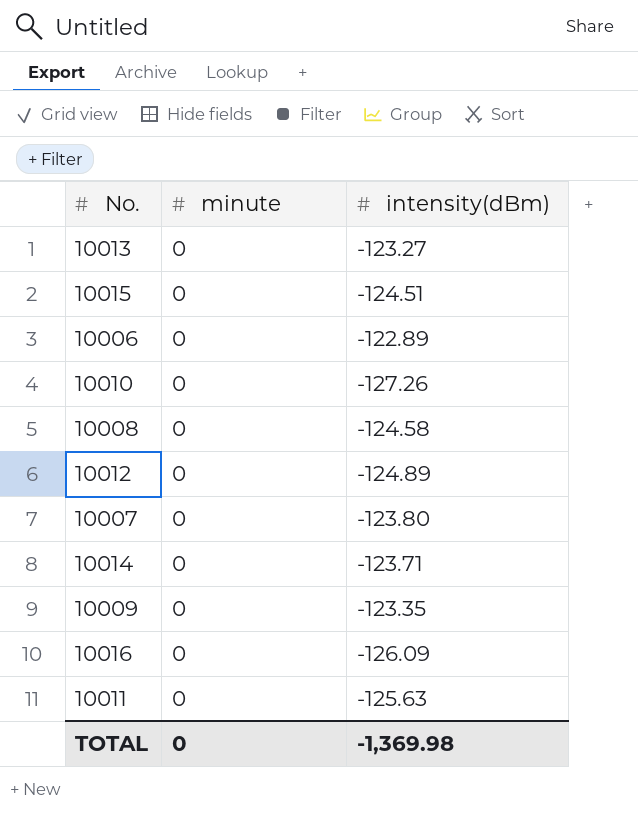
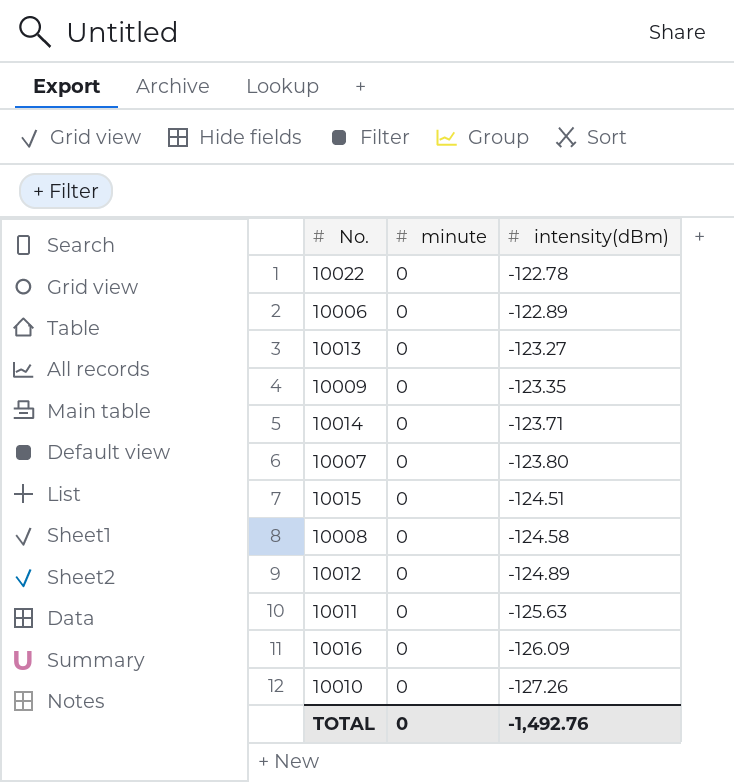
row order: none -> intensity(dBm) descending
row 10022: none -> 0 | -122.78
TOTAL | intensity(dBm): -1,369.98 -> -1,492.76

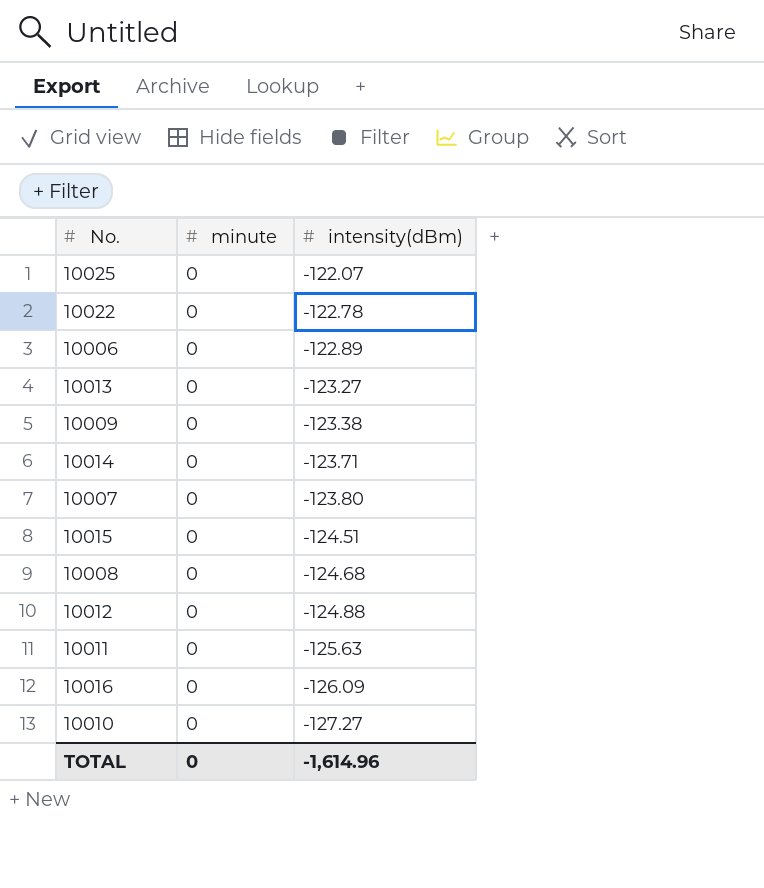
row 10025: none -> 0 | -122.07
10009 | intensity(dBm): -123.35 -> -123.38
10008 | intensity(dBm): -124.58 -> -124.68
10012 | intensity(dBm): -124.89 -> -124.88
10010 | intensity(dBm): -127.26 -> -127.27
TOTAL | intensity(dBm): -1,492.76 -> -1,614.96

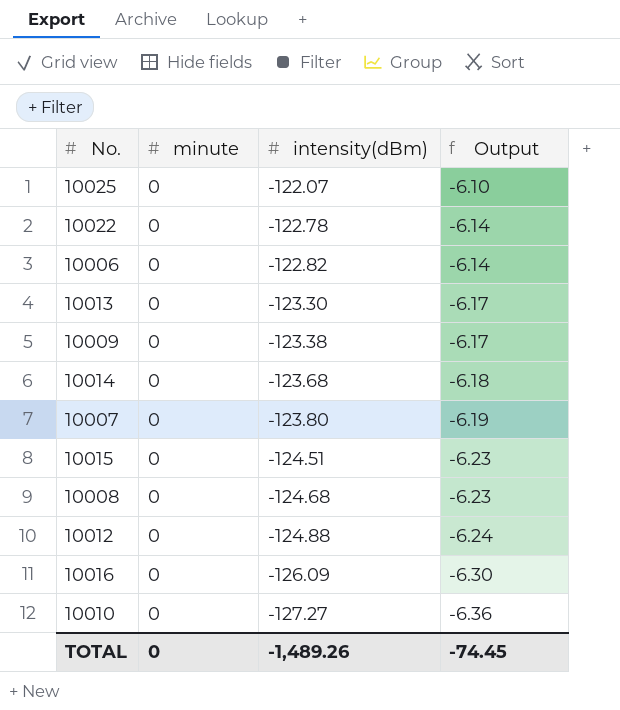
column Output | formula: none -> [intensity(dBm)] * 0.05
row 10011: 0 | -125.63 -> none
10006 | intensity(dBm): -122.89 -> -122.82
10013 | intensity(dBm): -123.27 -> -123.30
10014 | intensity(dBm): -123.71 -> -123.68
TOTAL | intensity(dBm): -1,614.96 -> -1,489.26

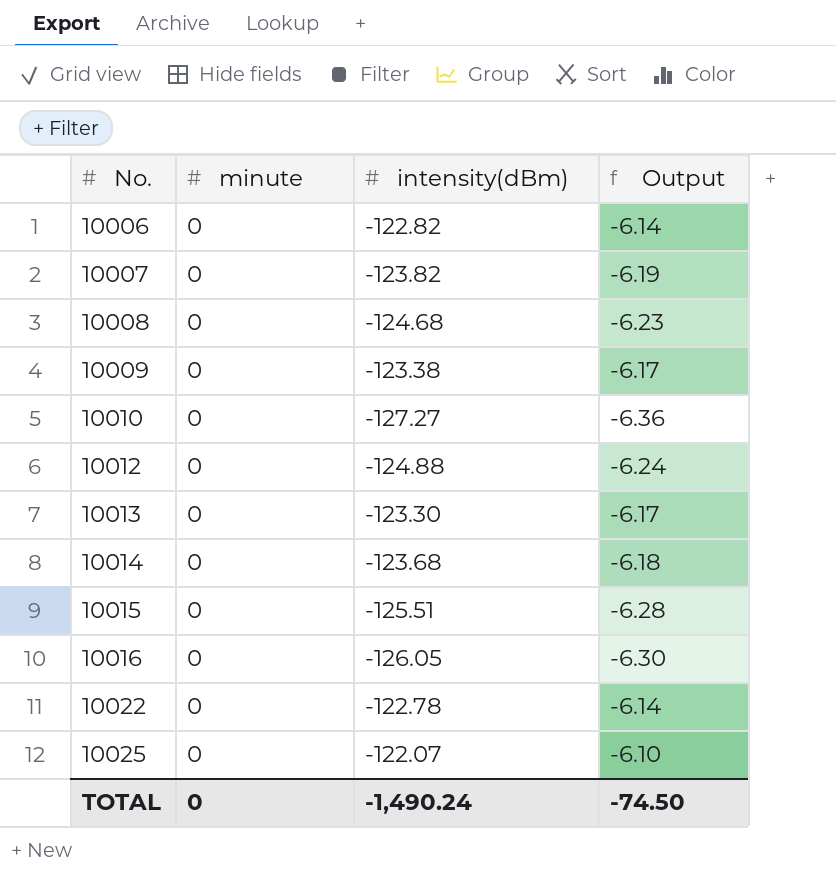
row order: intensity(dBm) descending -> No. ascending
10007 | intensity(dBm): -123.80 -> -123.82
10015 | intensity(dBm): -124.51 -> -125.51
10015 | Output: -6.23 -> -6.28
10016 | intensity(dBm): -126.09 -> -126.05
TOTAL | intensity(dBm): -1,489.26 -> -1,490.24
TOTAL | Output: -74.45 -> -74.50

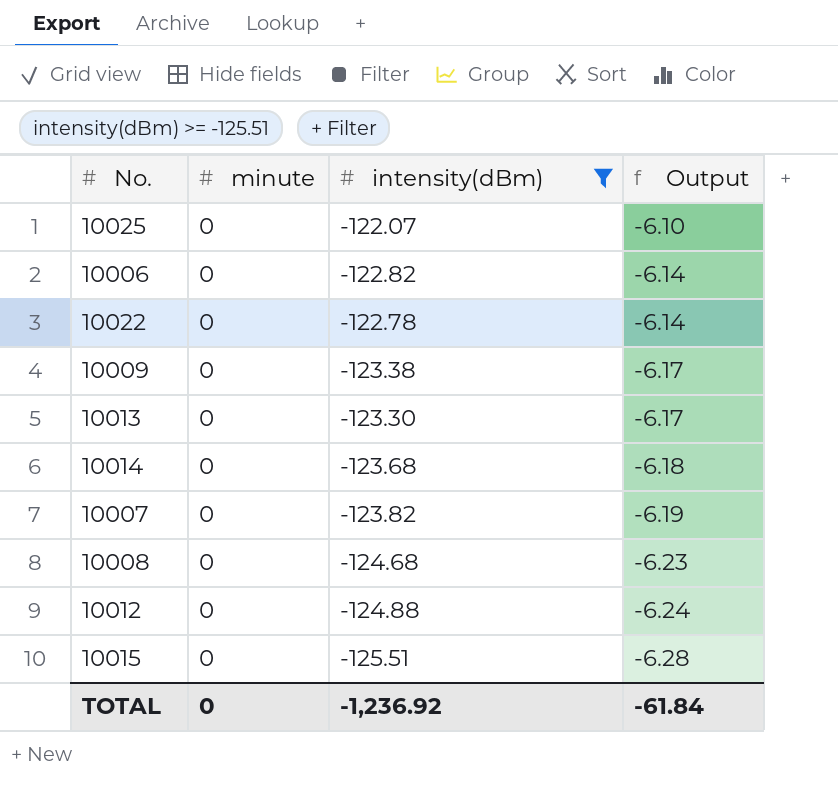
filter: none -> intensity(dBm) >= -125.51
row order: No. ascending -> Output descending
TOTAL | intensity(dBm): -1,490.24 -> -1,236.92
TOTAL | Output: -74.50 -> -61.84

